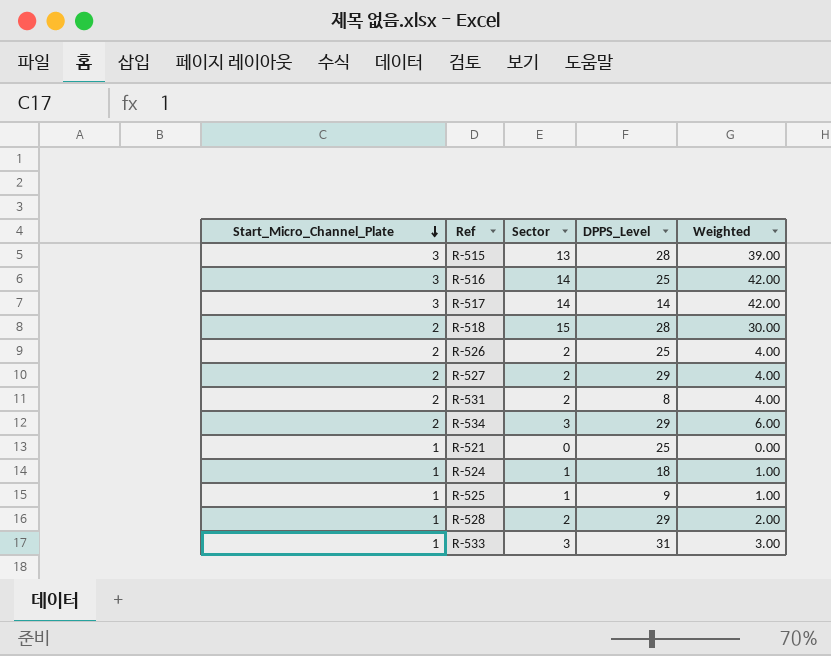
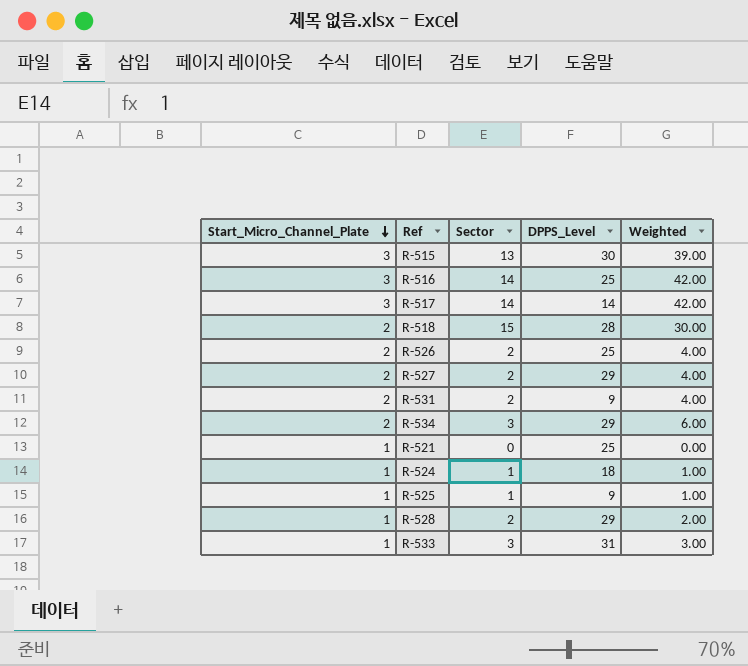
R-515 | DPPS_Level: 28 -> 30
R-531 | DPPS_Level: 8 -> 9

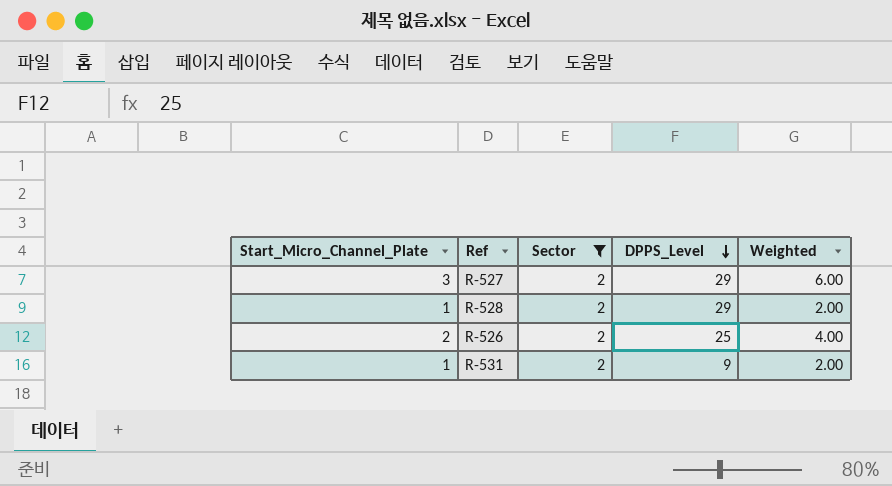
filter: none -> Sector = 2
row order: Start_Micro_Channel_Plate descending -> DPPS_Level descending
R-527 | Start_Micro_Channel_Plate: 2 -> 3
R-527 | Weighted: 4.00 -> 6.00
R-531 | Start_Micro_Channel_Plate: 2 -> 1
R-531 | Weighted: 4.00 -> 2.00

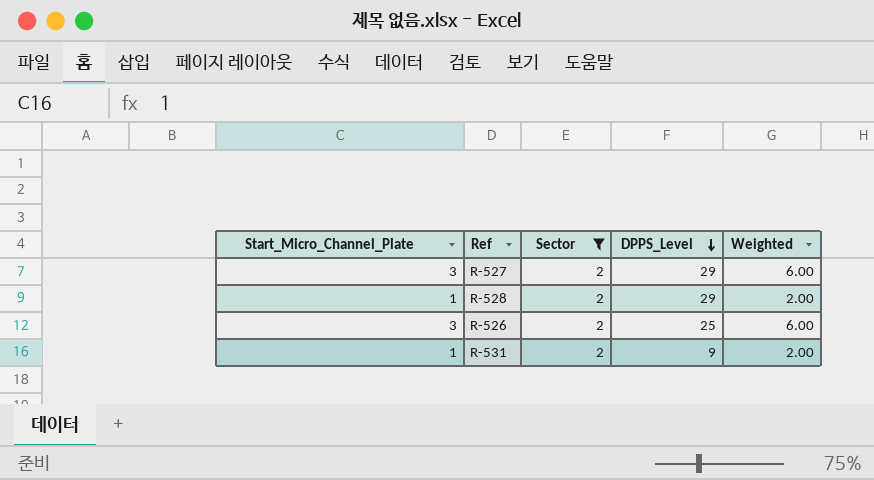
R-526 | Start_Micro_Channel_Plate: 2 -> 3
R-526 | Weighted: 4.00 -> 6.00

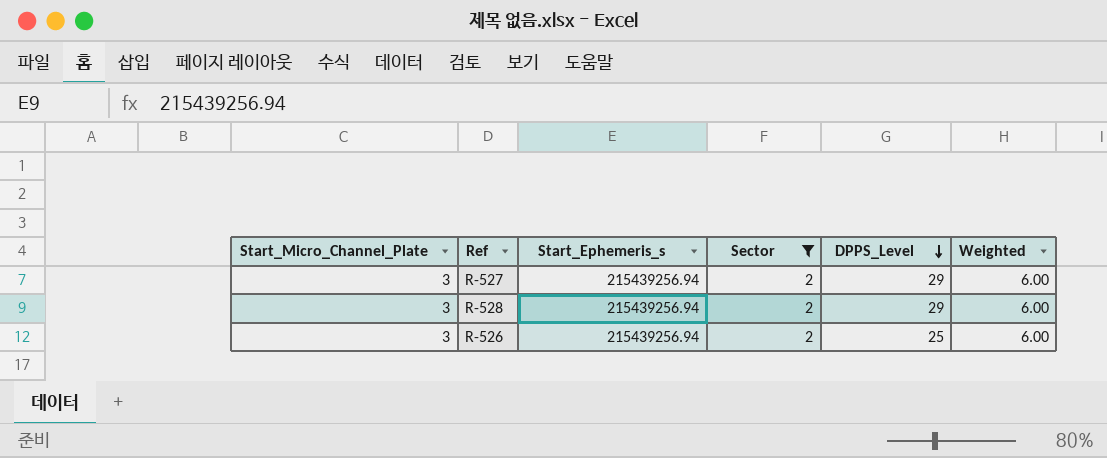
column Start_Ephemeris_s | position: none -> 3
row R-531: 1 | 2 | 9 | 2.00 -> none
R-528 | Start_Micro_Channel_Plate: 1 -> 3
R-528 | Weighted: 2.00 -> 6.00

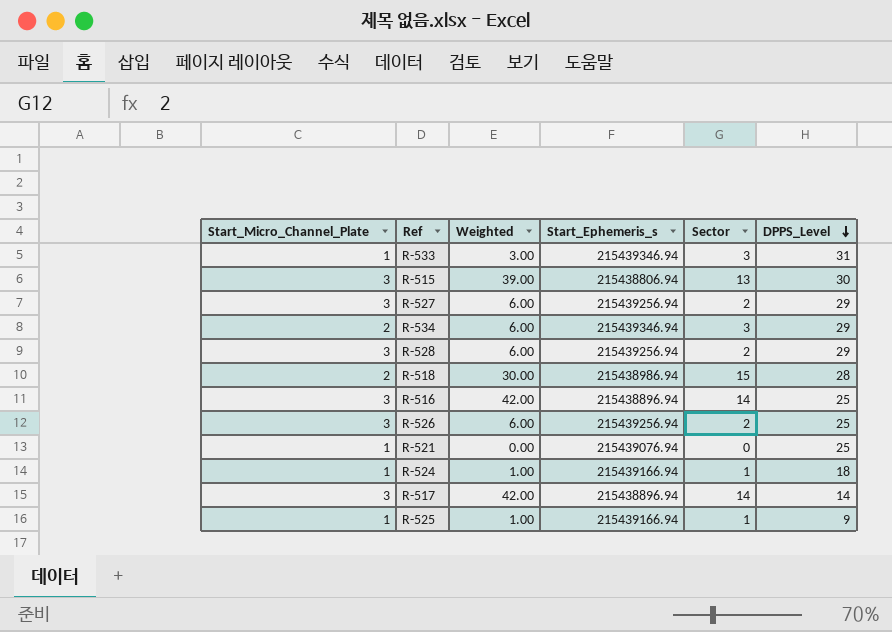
filter: Sector = 2 -> none
column Weighted | position: 6 -> 3

